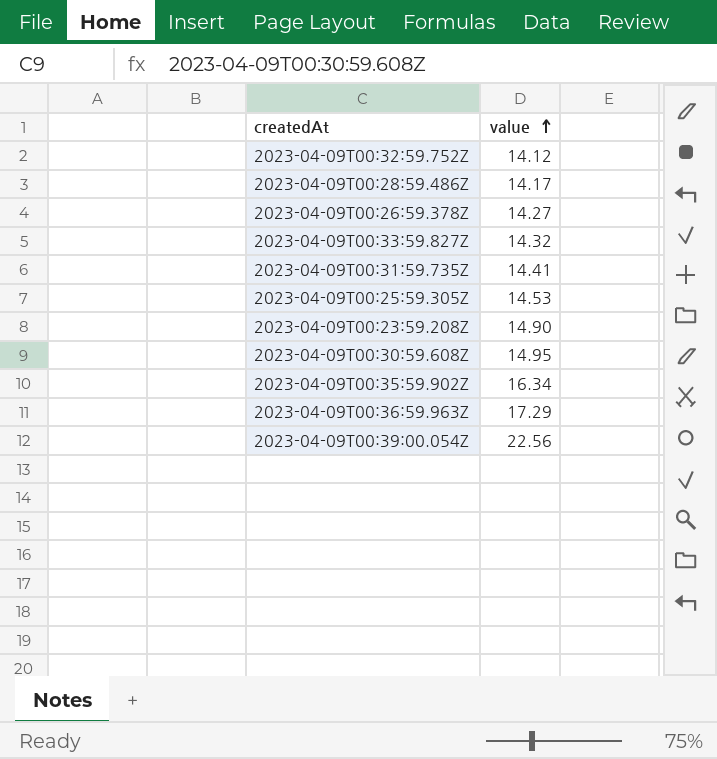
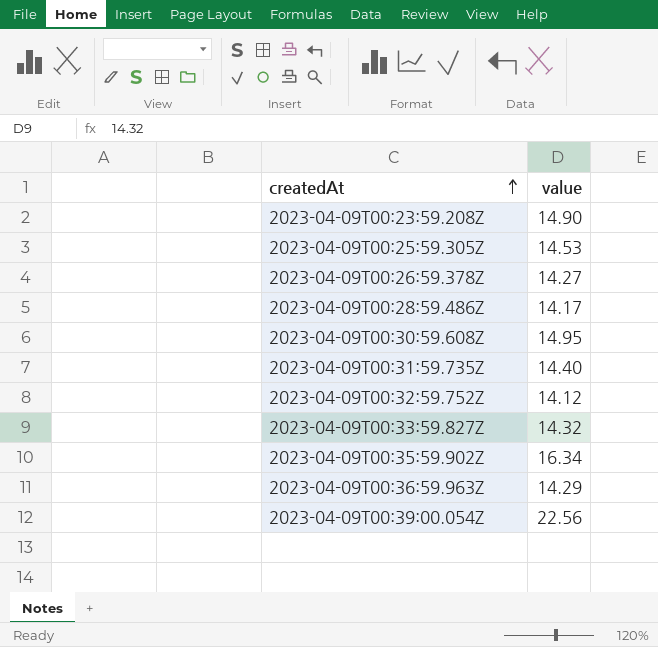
row order: value ascending -> createdAt ascending
2023-04-09T00:31:59.735Z | value: 14.41 -> 14.40
2023-04-09T00:36:59.963Z | value: 17.29 -> 14.29

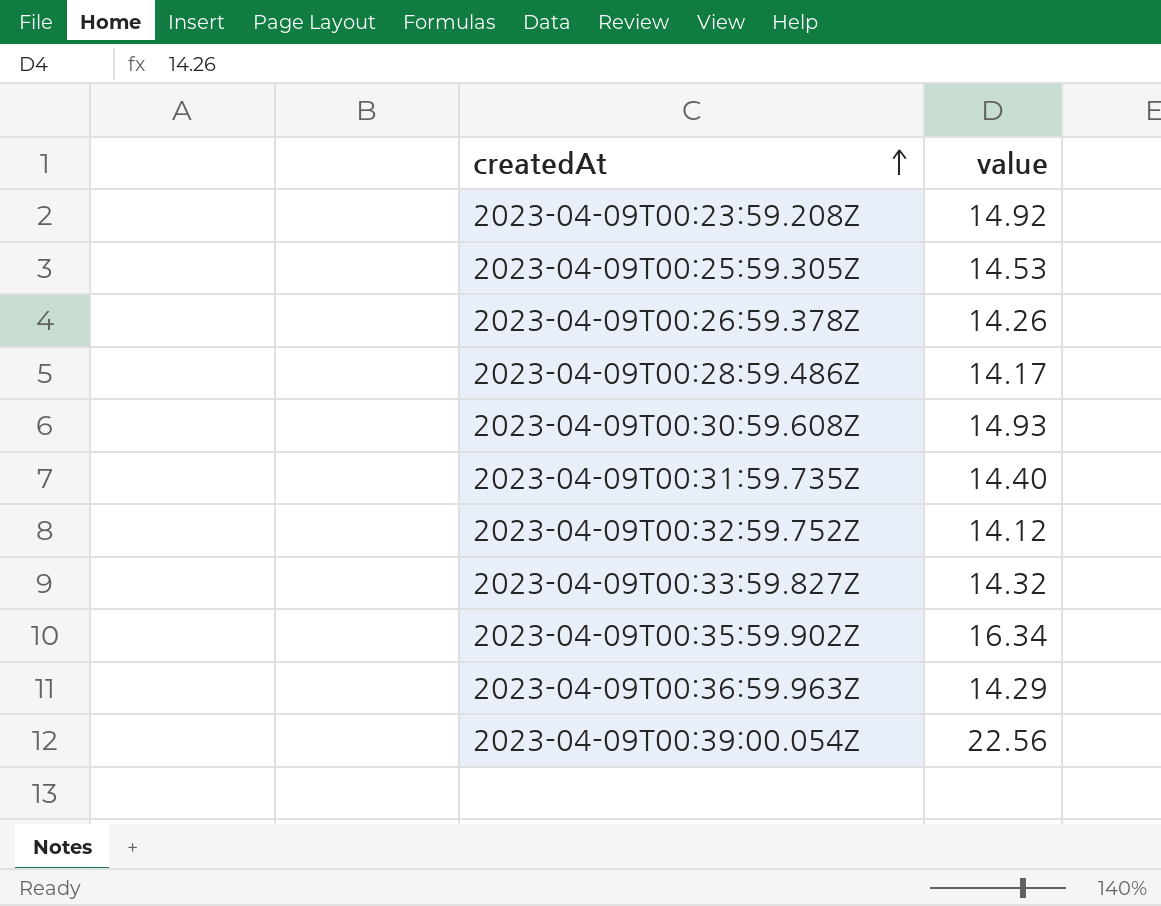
2023-04-09T00:23:59.208Z | value: 14.90 -> 14.92
2023-04-09T00:26:59.378Z | value: 14.27 -> 14.26
2023-04-09T00:30:59.608Z | value: 14.95 -> 14.93

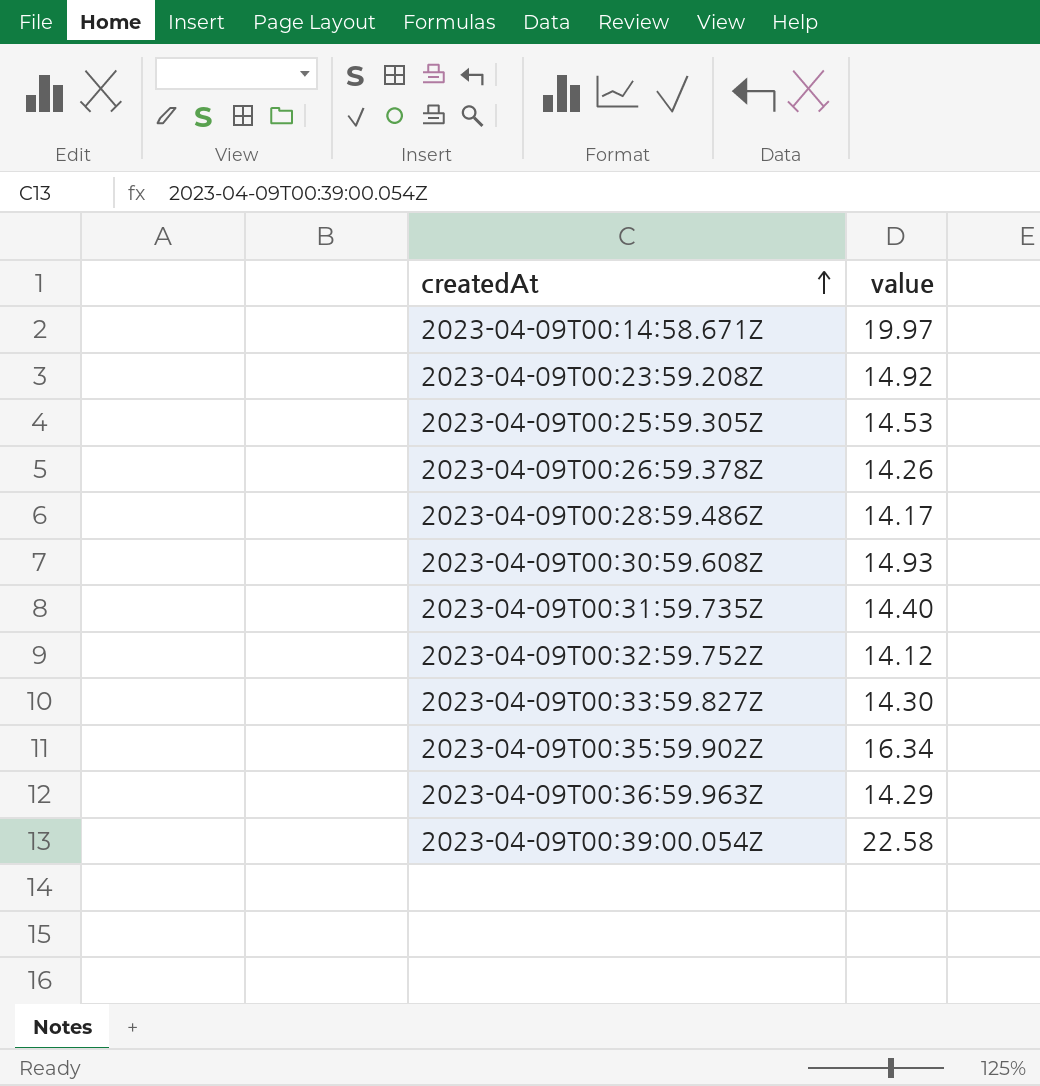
row 2023-04-09T00:14:58.671Z: none -> 19.97
2023-04-09T00:33:59.827Z | value: 14.32 -> 14.30
2023-04-09T00:39:00.054Z | value: 22.56 -> 22.58

